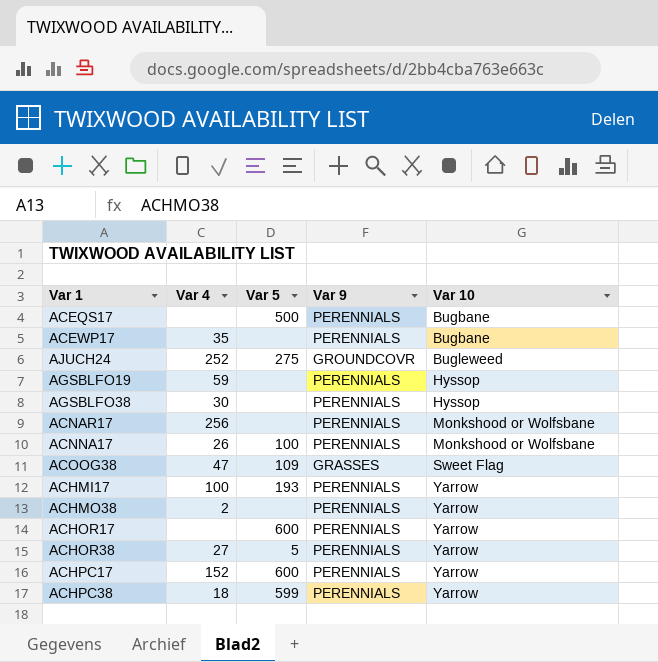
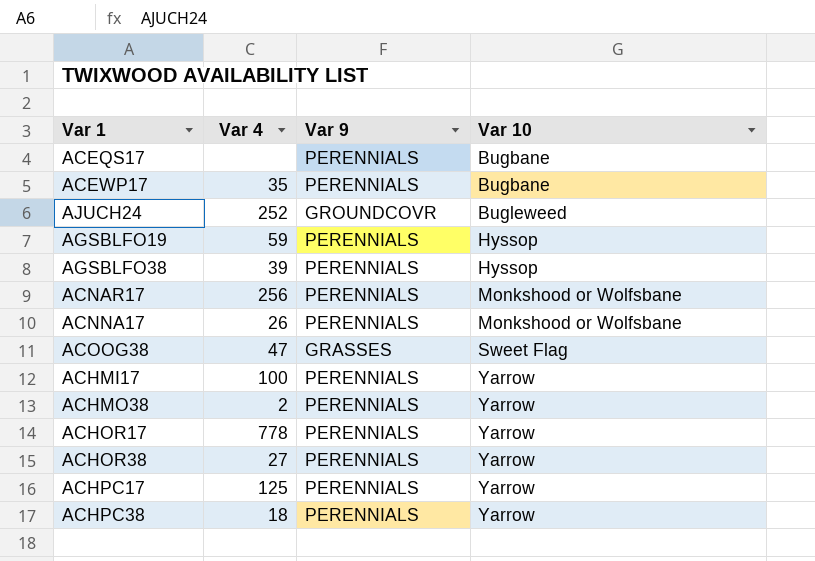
column Var 5 | position: 3 -> none
AGSBLFO38 | Var 4: 30 -> 39
ACHOR17 | Var 4: none -> 778
ACHPC17 | Var 4: 152 -> 125

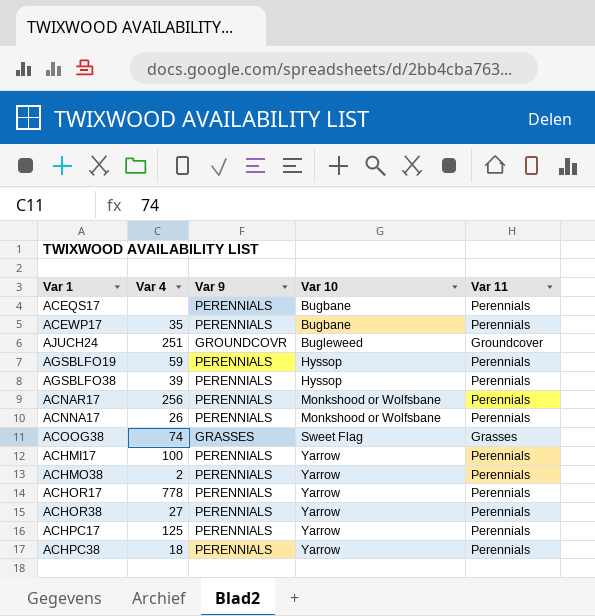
column Var 11 | position: none -> 5
AJUCH24 | Var 4: 252 -> 251
ACOOG38 | Var 4: 47 -> 74

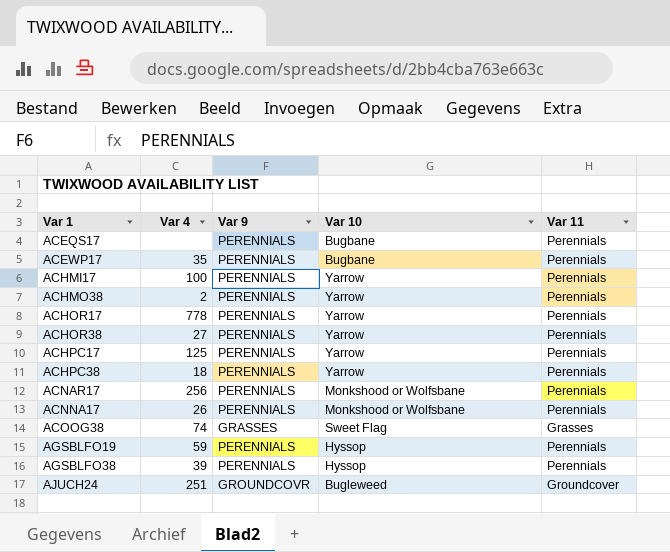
row order: Var 10 ascending -> Var 1 ascending

